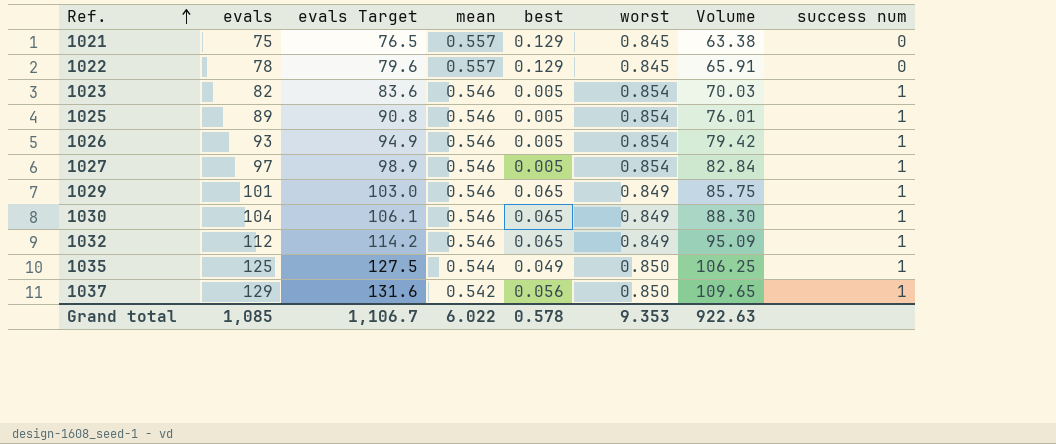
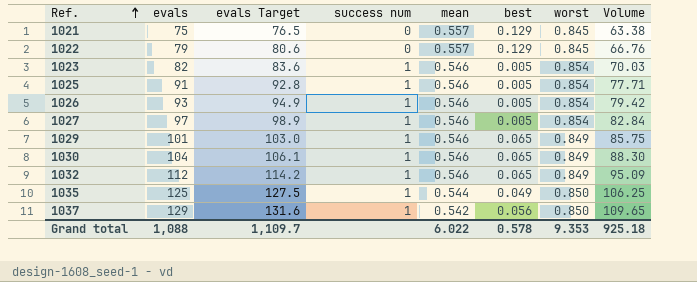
column success num | position: 8 -> 4
1022 | evals: 78 -> 79
1022 | evals Target: 79.6 -> 80.6
1022 | Volume: 65.91 -> 66.76
1025 | evals: 89 -> 91
1025 | evals Target: 90.8 -> 92.8
1025 | Volume: 76.01 -> 77.71
Grand total | evals: 1,085 -> 1,088
Grand total | evals Target: 1,106.7 -> 1,109.7
Grand total | Volume: 922.63 -> 925.18

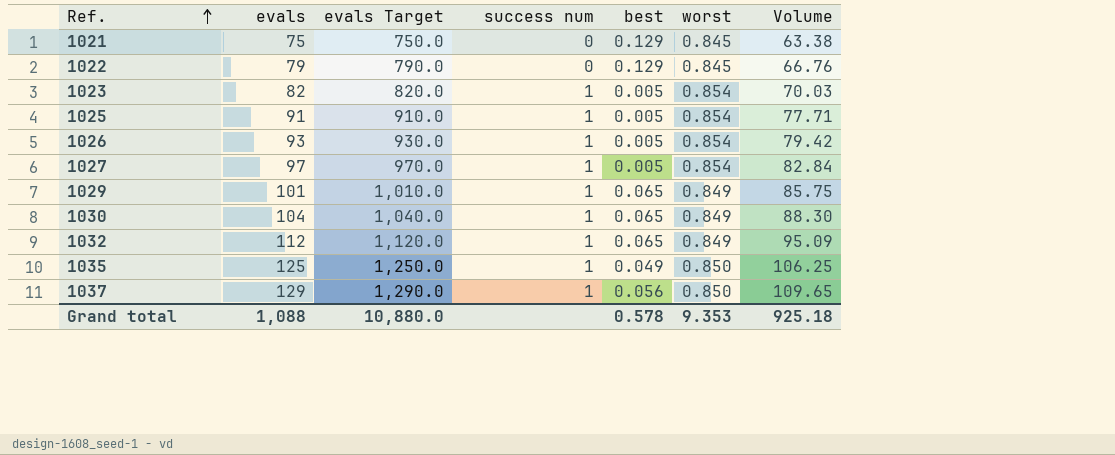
column mean | position: 5 -> none
column evals Target | formula: [evals] * 1.02 -> [evals] * 10
Grand total | evals Target: 1,109.7 -> 10,880.0

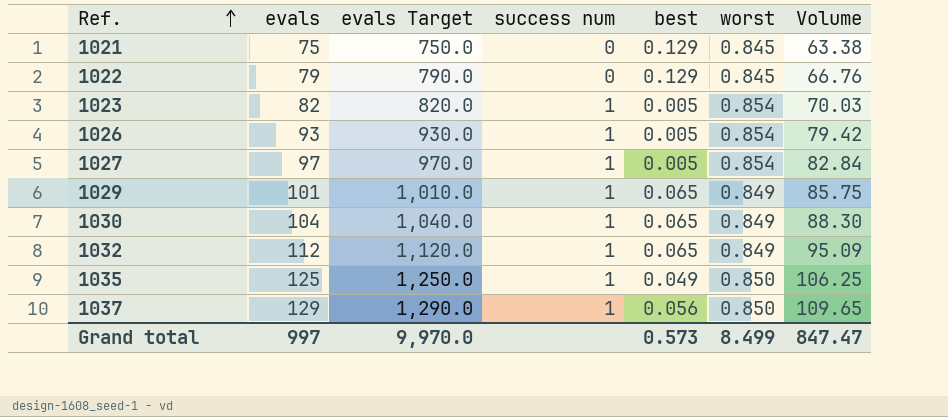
row 1025: 91 | 910.0 | 1 | 0.005 | 0.854 | 77.71 -> none
Grand total | evals: 1,088 -> 997
Grand total | evals Target: 10,880.0 -> 9,970.0
Grand total | best: 0.578 -> 0.573
Grand total | worst: 9.353 -> 8.499
Grand total | Volume: 925.18 -> 847.47

